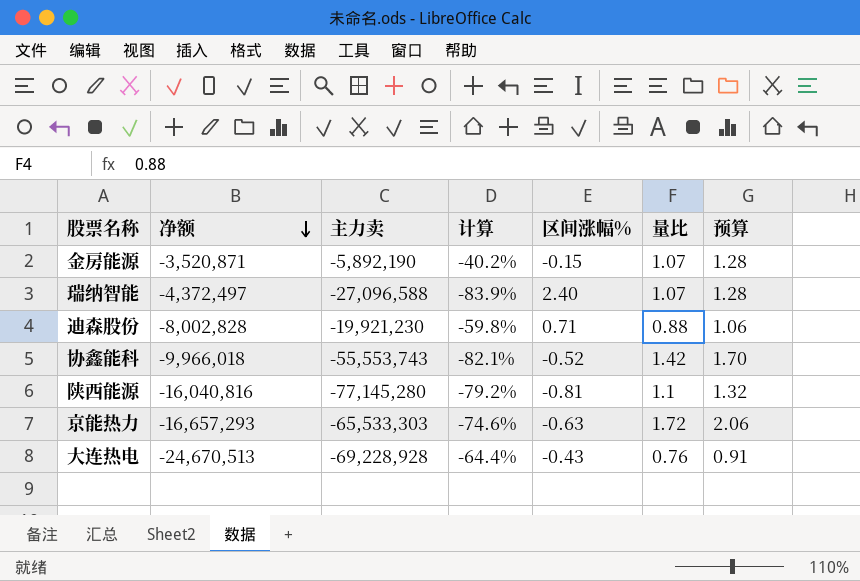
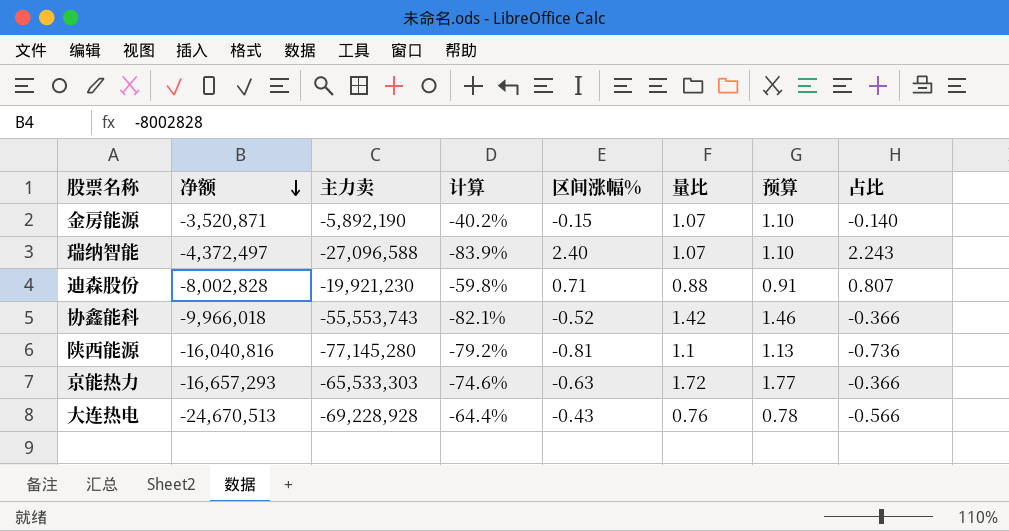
column 预算 | formula: [量比] * 1.2 -> [量比] * 1.03
column 占比 | formula: none -> [区间涨幅%] / [量比]

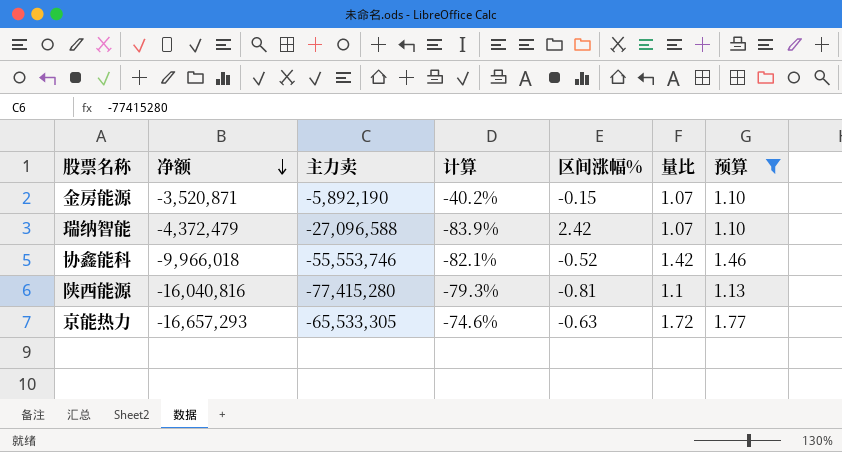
filter: none -> 预算 >= 1.10
column 占比 | formula: [区间涨幅%] / [量比] -> none
瑞纳智能 | 净额: -4,372,497 -> -4,372,479
瑞纳智能 | 区间涨幅%: 2.40 -> 2.42
协鑫能科 | 主力卖: -55,553,743 -> -55,553,746
陕西能源 | 主力卖: -77,145,280 -> -77,415,280
陕西能源 | 计算: -79.2% -> -79.3%
京能热力 | 主力卖: -65,533,303 -> -65,533,305

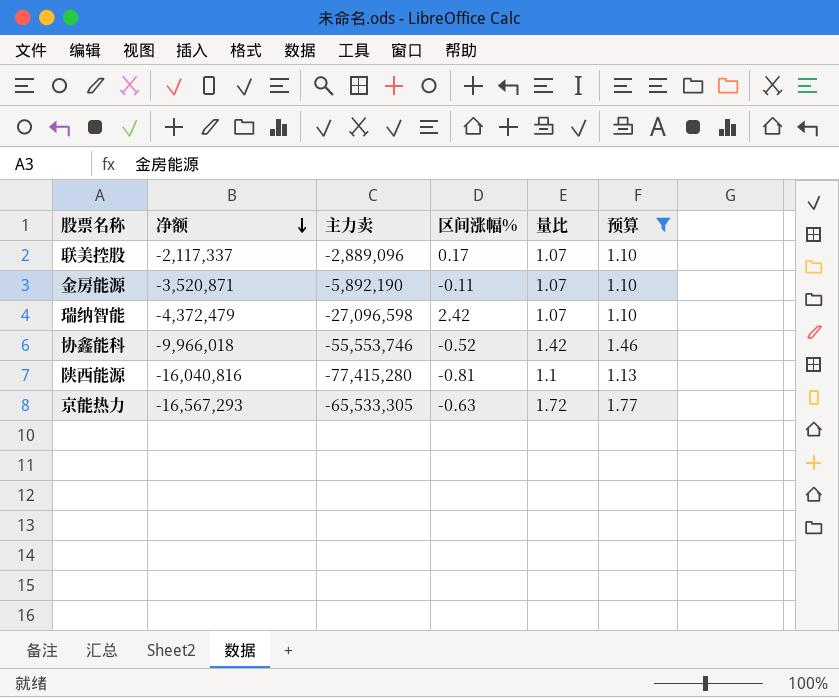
column 计算 | formula: ([净额] - [主力卖]) / [主力卖] -> none
row 联美控股: none -> -2,117,337 | -2,889,096 | 0.17 | 1.07 | 1.10
金房能源 | 区间涨幅%: -0.15 -> -0.11
瑞纳智能 | 主力卖: -27,096,588 -> -27,096,598
京能热力 | 净额: -16,657,293 -> -16,567,293

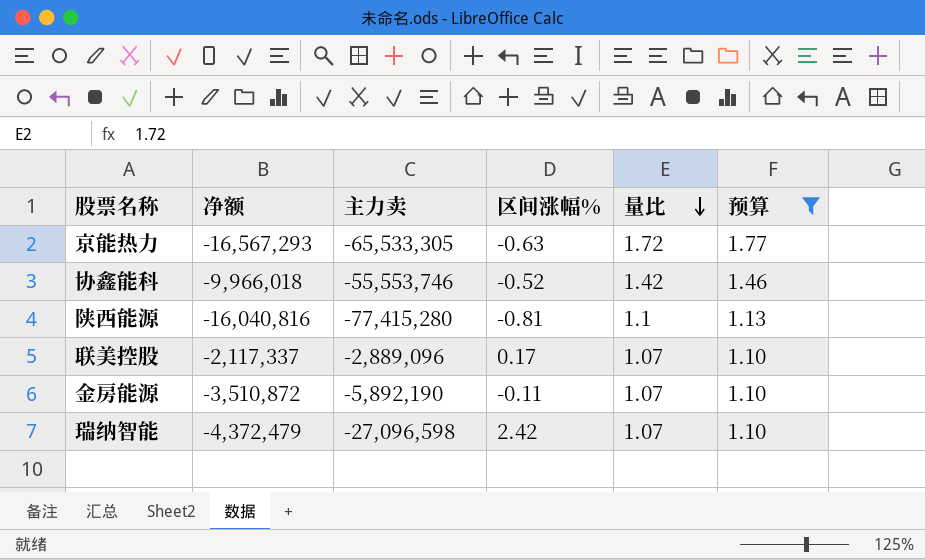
row order: 净额 descending -> 量比 descending
金房能源 | 净额: -3,520,871 -> -3,510,872

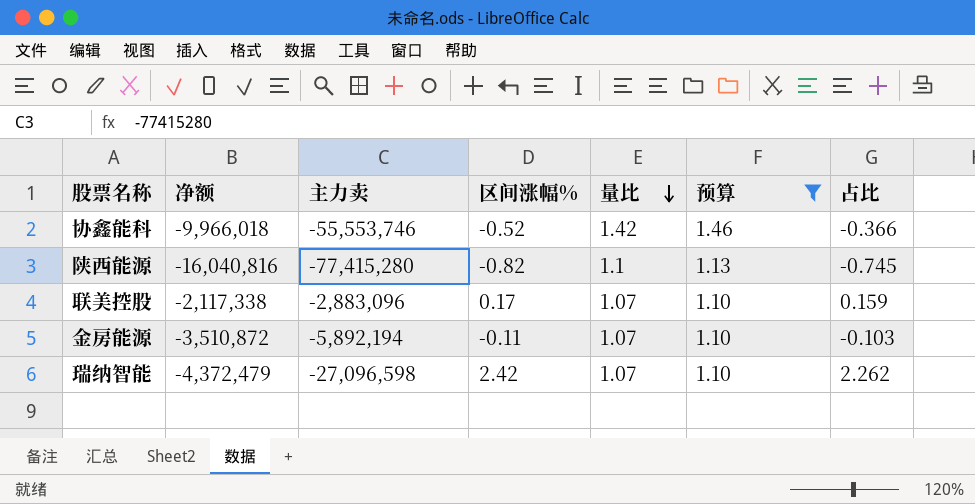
column 占比 | formula: none -> [区间涨幅%] / [量比]
row 京能热力: -16,567,293 | -65,533,305 | -0.63 | 1.72 | 1.77 -> none
陕西能源 | 区间涨幅%: -0.81 -> -0.82
联美控股 | 净额: -2,117,337 -> -2,117,338
联美控股 | 主力卖: -2,889,096 -> -2,883,096
金房能源 | 主力卖: -5,892,190 -> -5,892,194

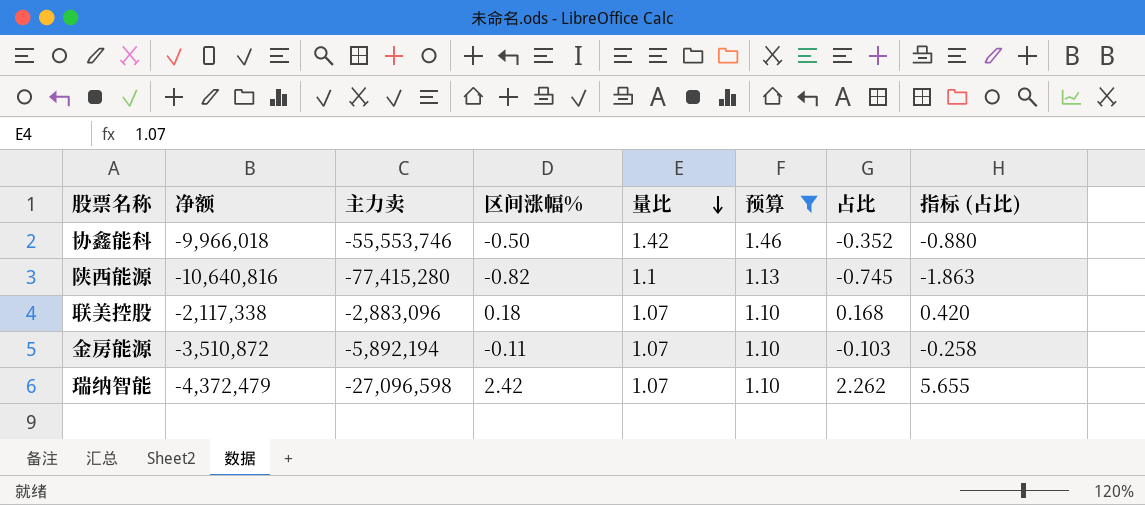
column 指标 (占比) | formula: none -> [占比] * 2.5
协鑫能科 | 区间涨幅%: -0.52 -> -0.50
协鑫能科 | 占比: -0.366 -> -0.352
陕西能源 | 净额: -16,040,816 -> -10,640,816
联美控股 | 区间涨幅%: 0.17 -> 0.18
联美控股 | 占比: 0.159 -> 0.168

